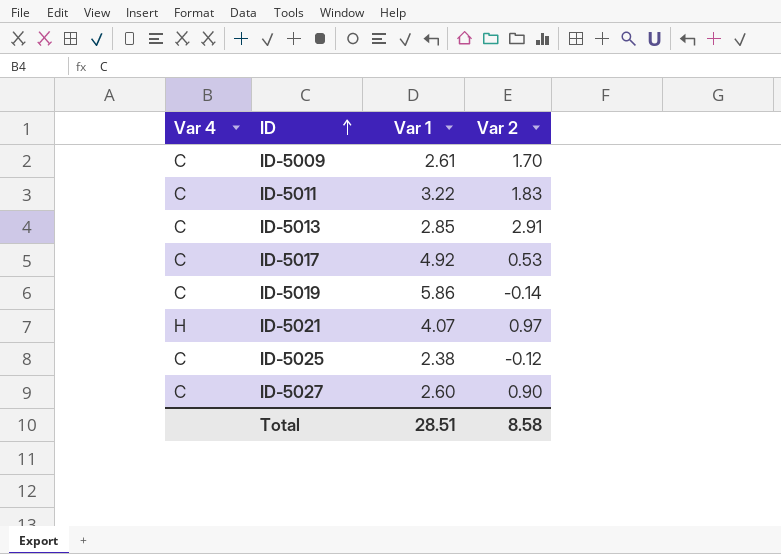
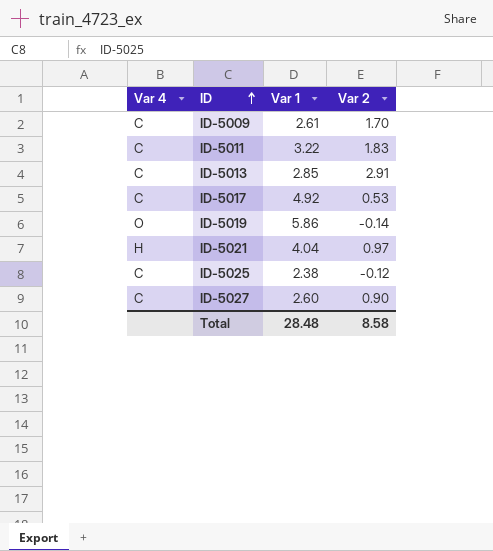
ID-5019 | Var 4: C -> O
ID-5021 | Var 1: 4.07 -> 4.04
Total | Var 1: 28.51 -> 28.48

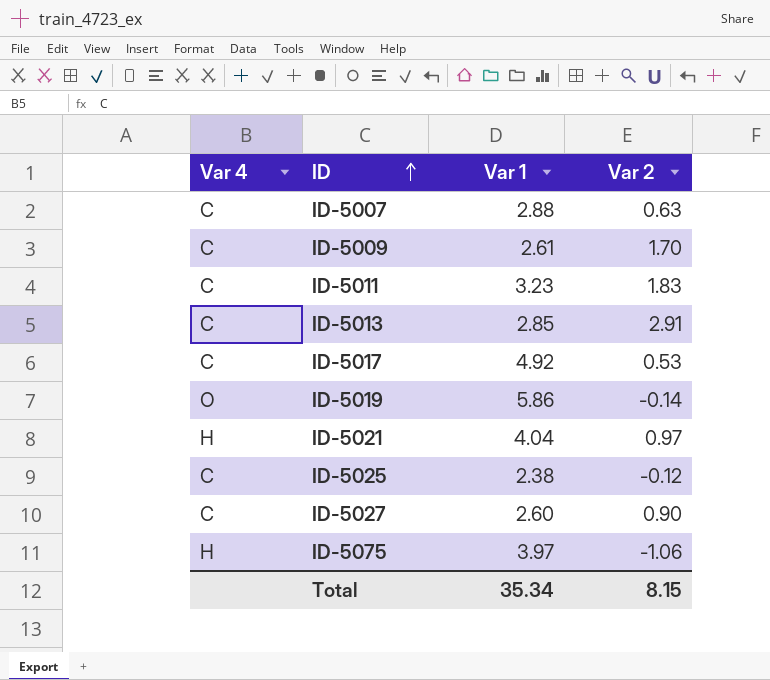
row ID-5007: none -> C | 2.88 | 0.63
ID-5011 | Var 1: 3.22 -> 3.23
row ID-5075: none -> H | 3.97 | -1.06
Total | Var 1: 28.48 -> 35.34
Total | Var 2: 8.58 -> 8.15

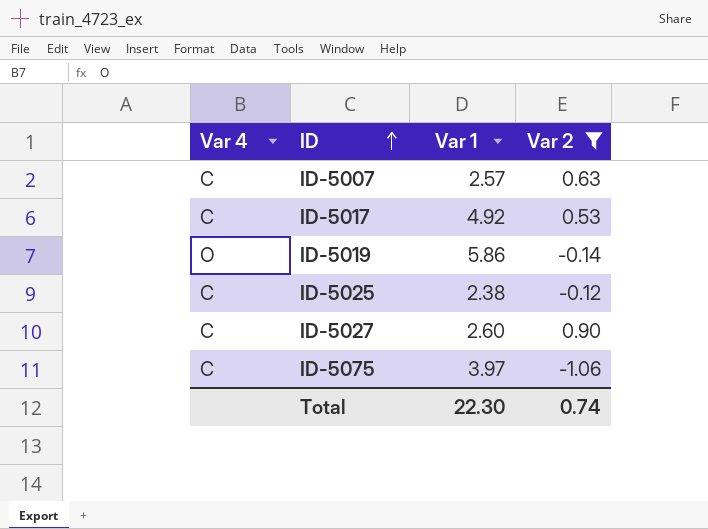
filter: none -> Var 2 <= 0.90
ID-5007 | Var 1: 2.88 -> 2.57
ID-5075 | Var 4: H -> C
Total | Var 1: 35.34 -> 22.30
Total | Var 2: 8.15 -> 0.74

